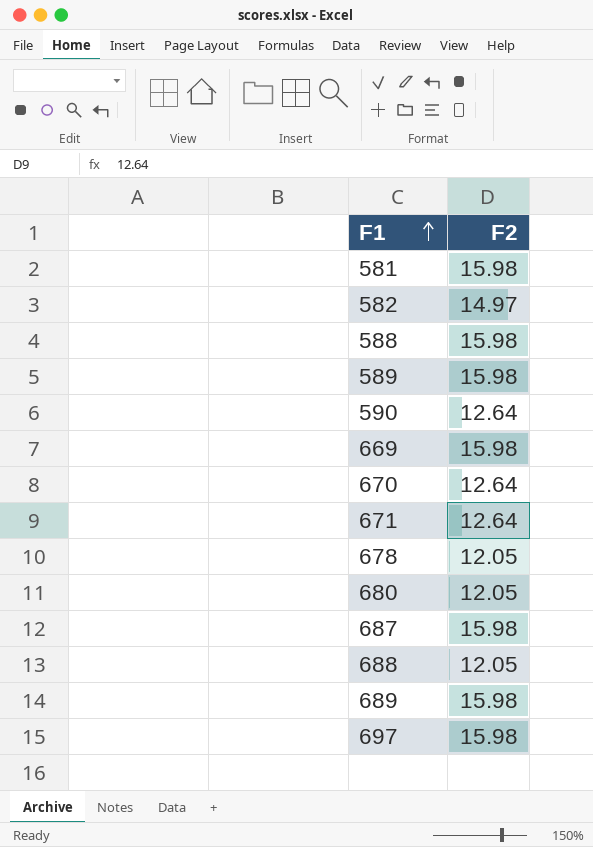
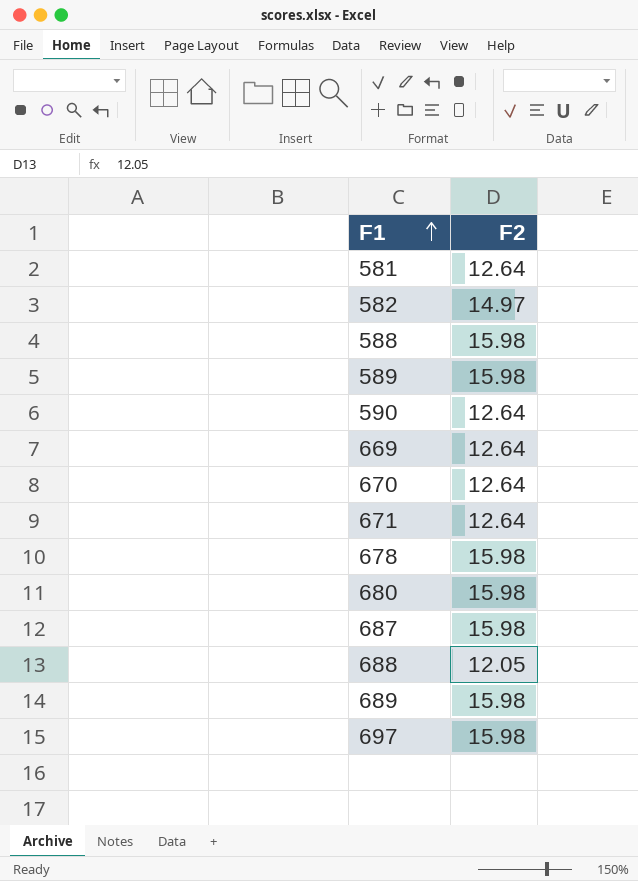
581 | F2: 15.98 -> 12.64
669 | F2: 15.98 -> 12.64
678 | F2: 12.05 -> 15.98
680 | F2: 12.05 -> 15.98

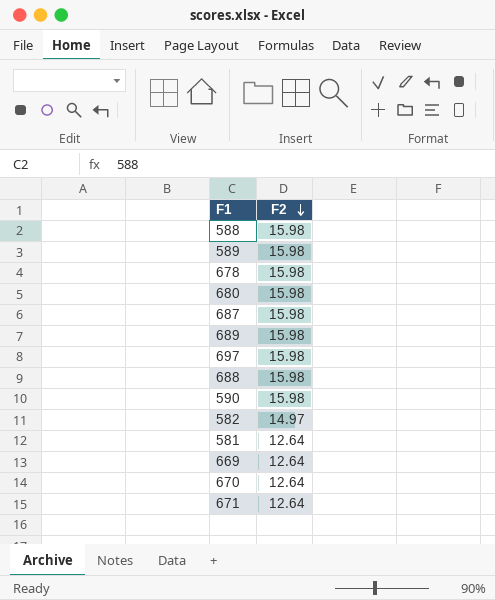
row order: F1 ascending -> F2 descending
688 | F2: 12.05 -> 15.98
590 | F2: 12.64 -> 15.98

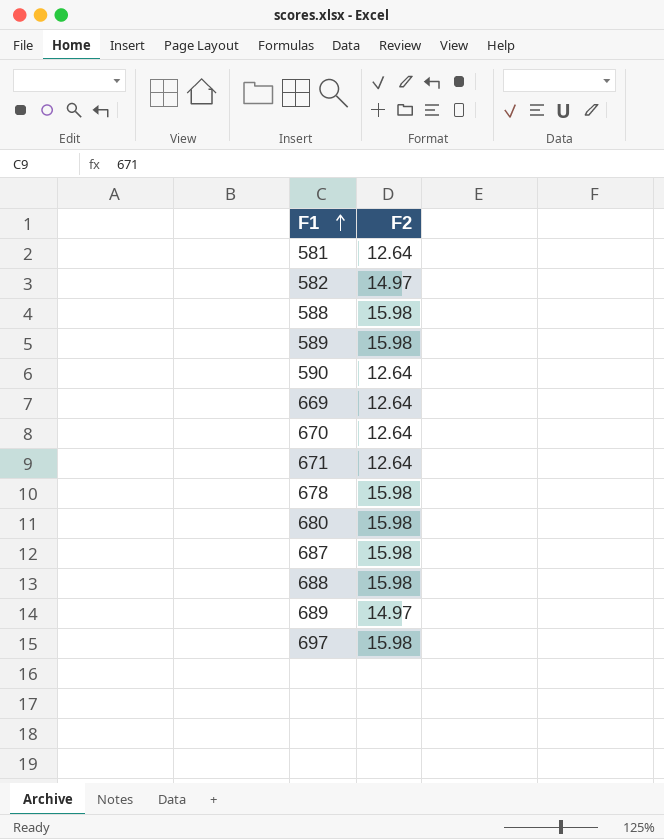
row order: F2 descending -> F1 ascending
590 | F2: 15.98 -> 12.64
689 | F2: 15.98 -> 14.97

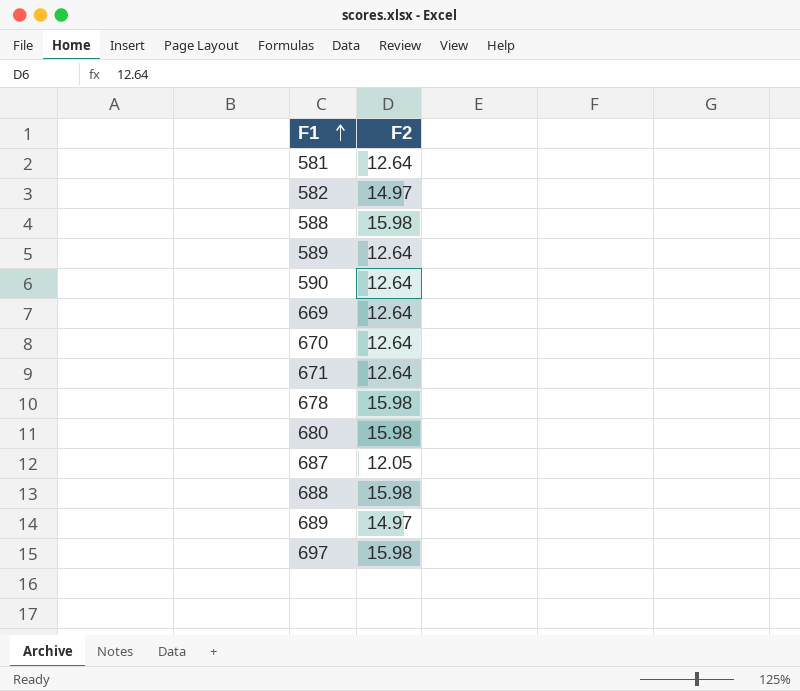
589 | F2: 15.98 -> 12.64
687 | F2: 15.98 -> 12.05

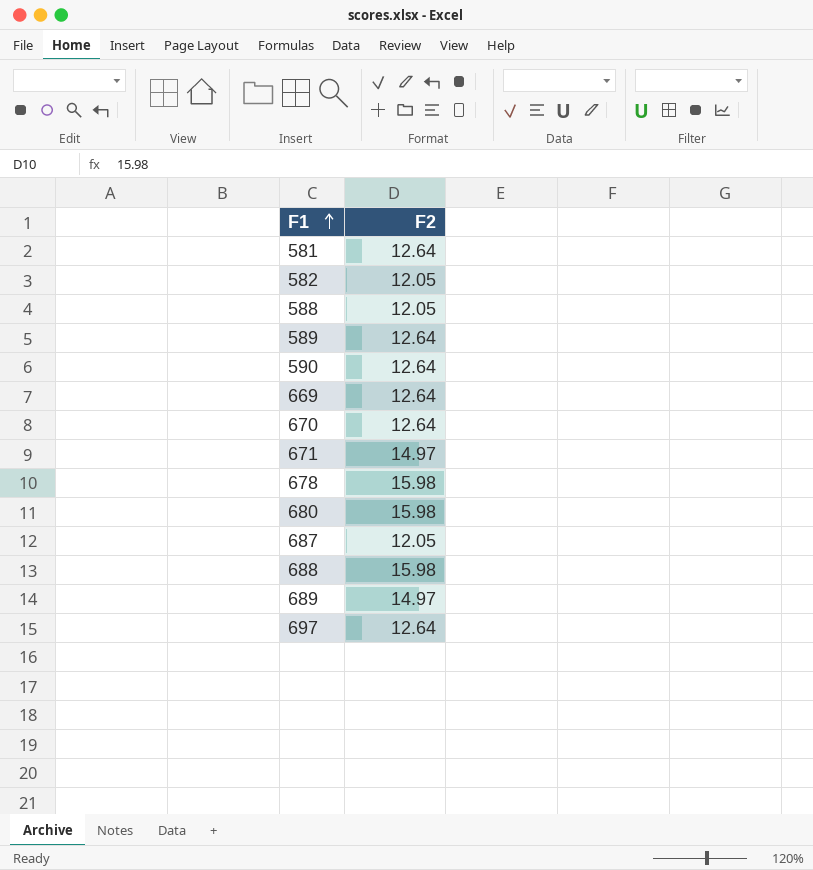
582 | F2: 14.97 -> 12.05
588 | F2: 15.98 -> 12.05
671 | F2: 12.64 -> 14.97
697 | F2: 15.98 -> 12.64

